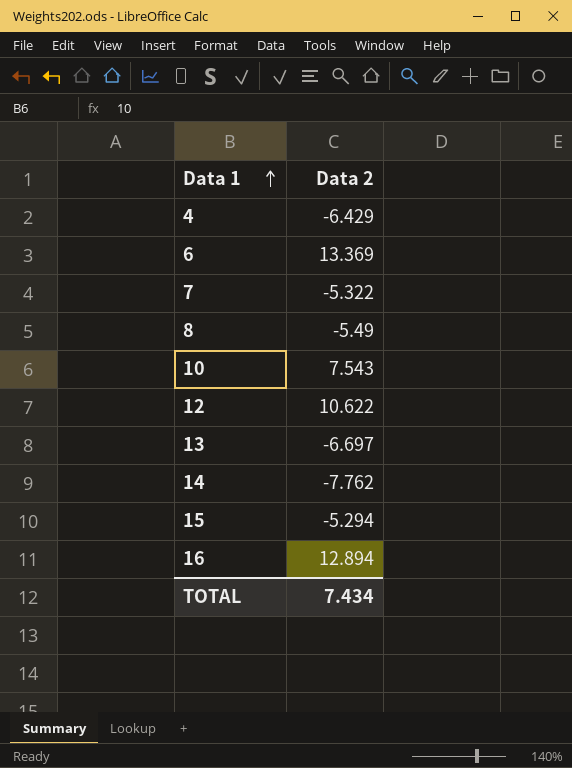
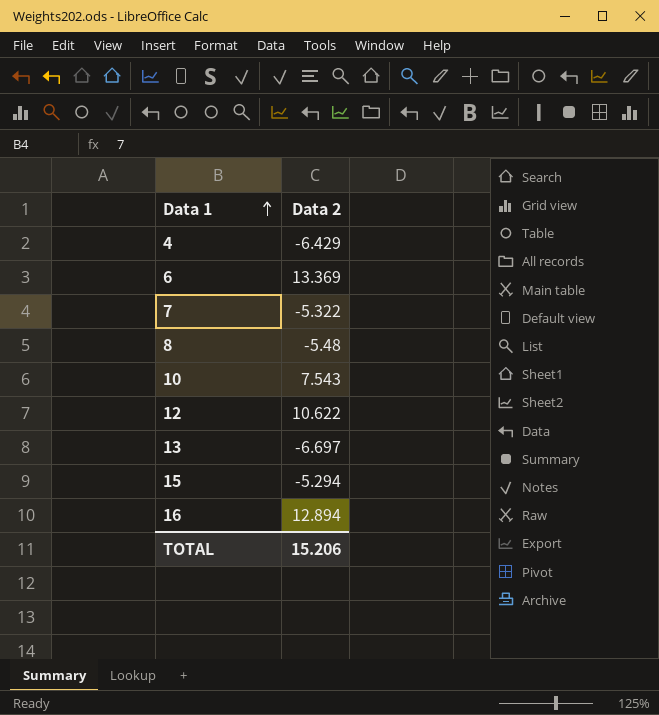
row 14: -7.762 -> none
8 | Data 2: -5.49 -> -5.48
TOTAL | Data 2: 7.434 -> 15.206

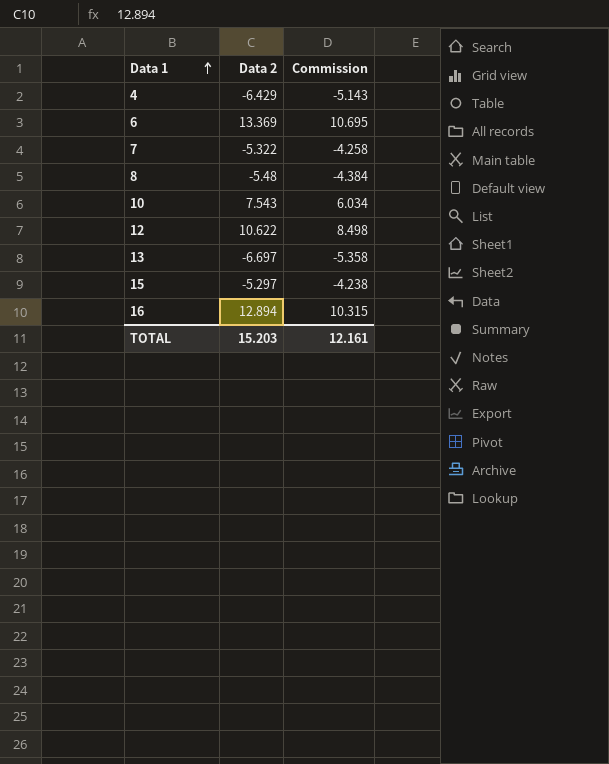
column Commission | formula: none -> [Data 2] * 0.8
15 | Data 2: -5.294 -> -5.297
TOTAL | Data 2: 15.206 -> 15.203

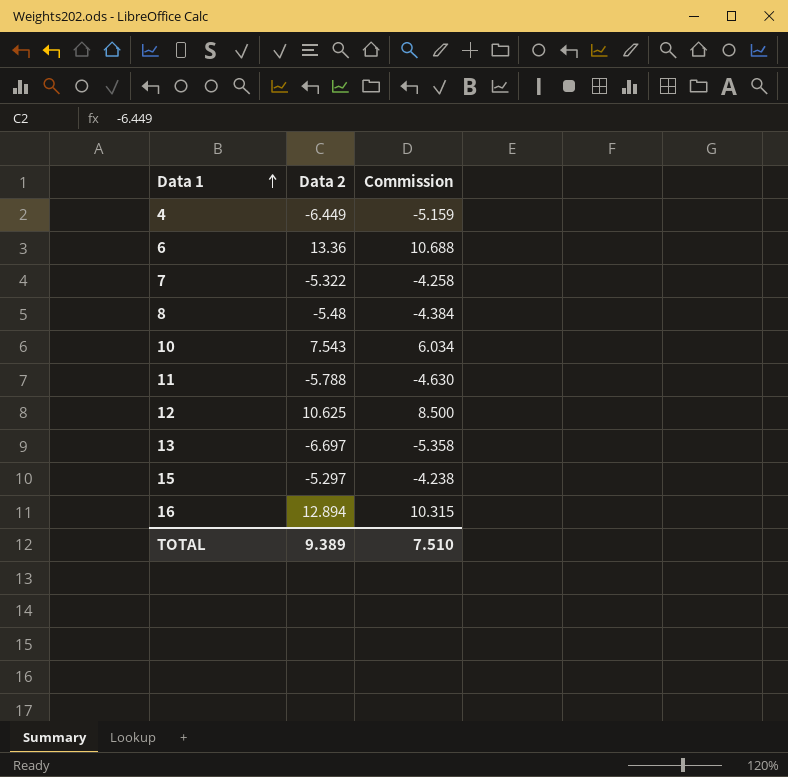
4 | Data 2: -6.429 -> -6.449
4 | Commission: -5.143 -> -5.159
6 | Data 2: 13.369 -> 13.36
6 | Commission: 10.695 -> 10.688
row 11: none -> -5.788 | -4.630
12 | Data 2: 10.622 -> 10.625
12 | Commission: 8.498 -> 8.500
TOTAL | Data 2: 15.203 -> 9.389
TOTAL | Commission: 12.161 -> 7.510

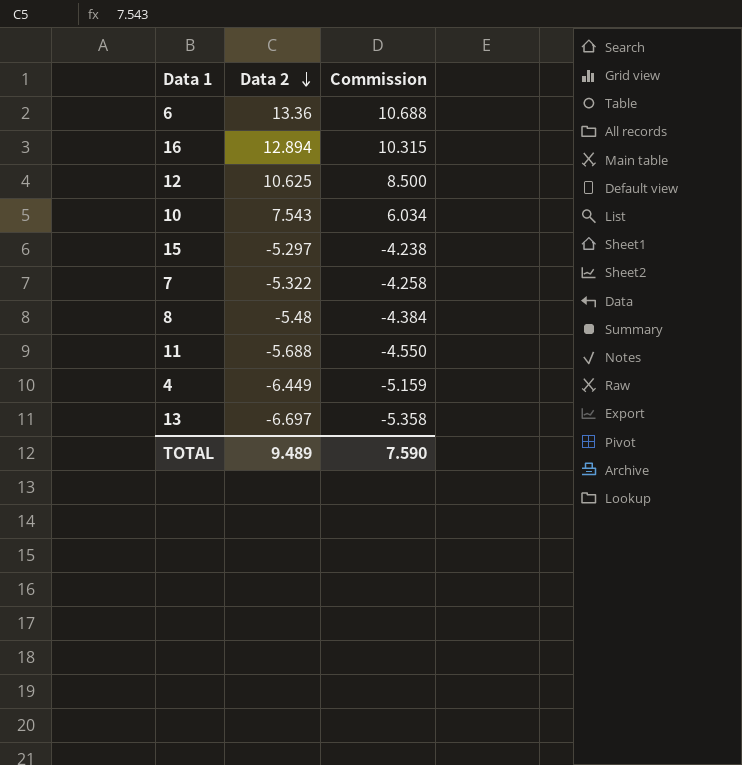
row order: Data 1 ascending -> Data 2 descending
11 | Data 2: -5.788 -> -5.688
11 | Commission: -4.630 -> -4.550
TOTAL | Data 2: 9.389 -> 9.489
TOTAL | Commission: 7.510 -> 7.590

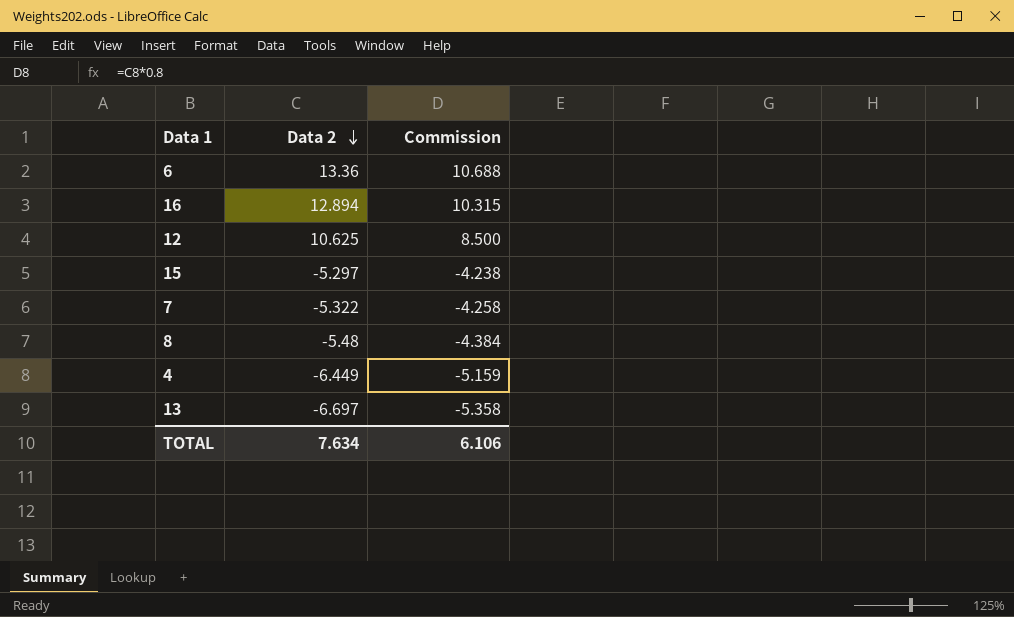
row 10: 7.543 | 6.034 -> none
row 11: -5.688 | -4.550 -> none
TOTAL | Data 2: 9.489 -> 7.634
TOTAL | Commission: 7.590 -> 6.106

